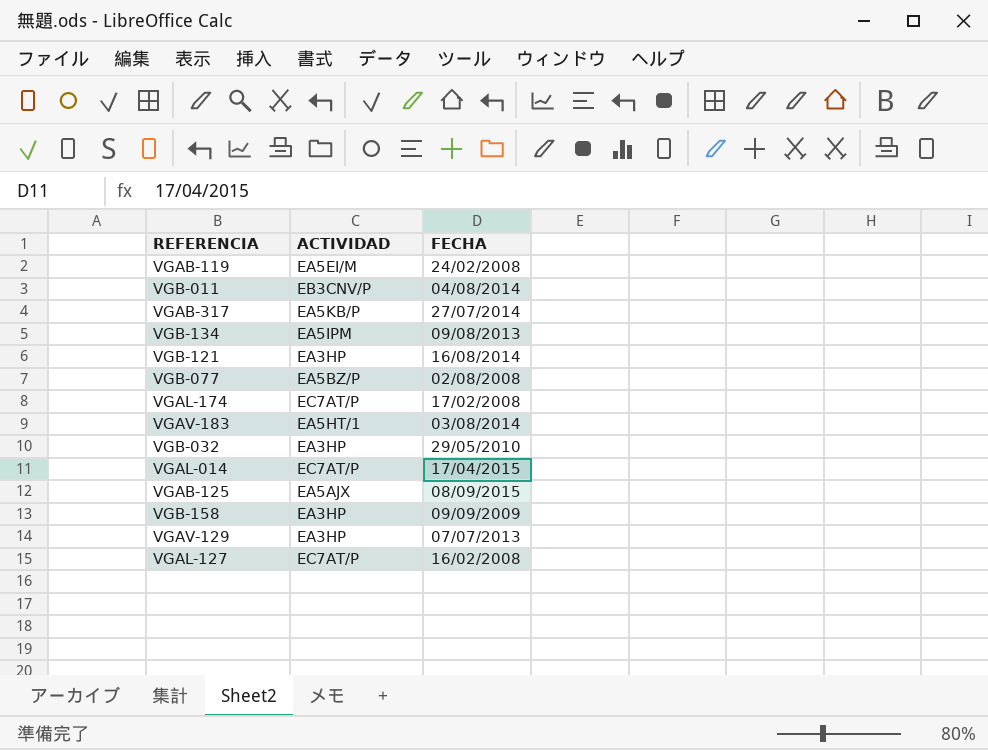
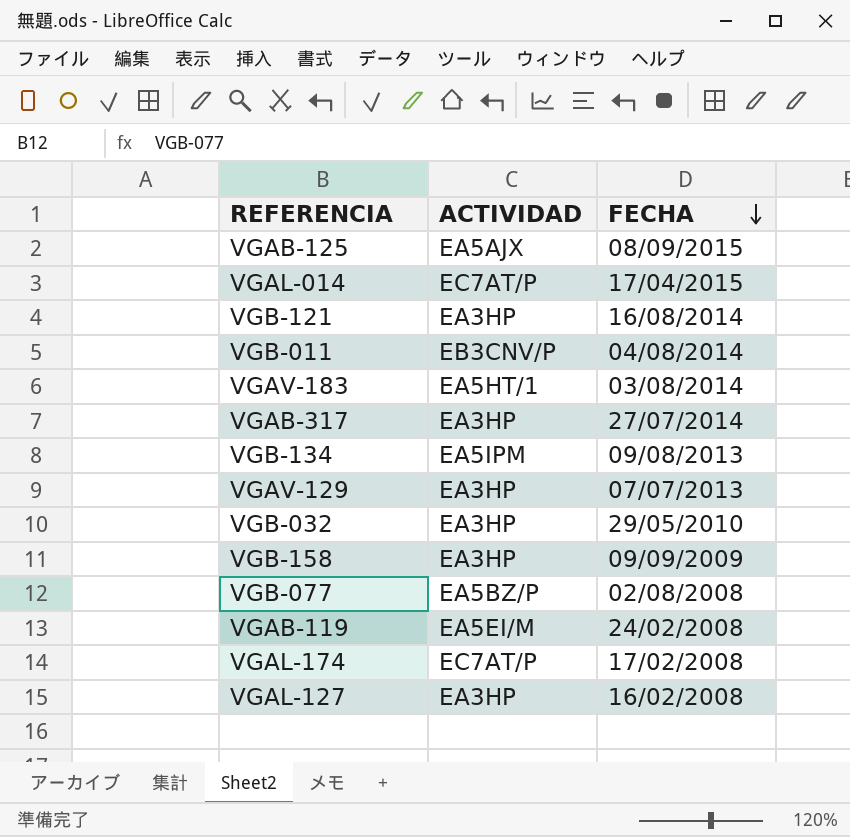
row order: none -> FECHA descending
VGAB-317 | ACTIVIDAD: EA5KB/P -> EA3HP
VGAL-127 | ACTIVIDAD: EC7AT/P -> EA3HP

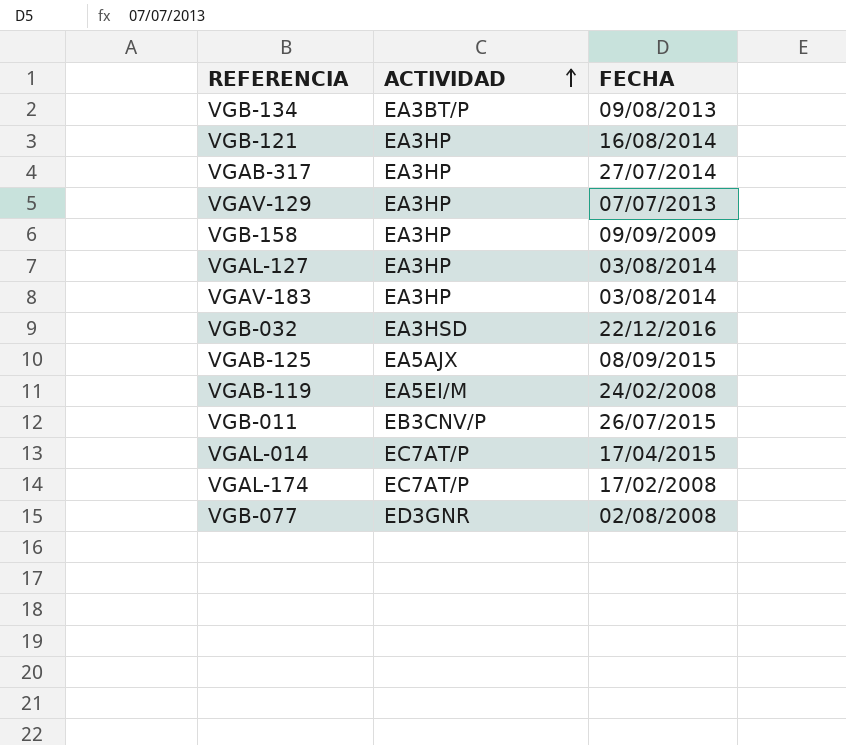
row order: FECHA descending -> ACTIVIDAD ascending
VGB-134 | ACTIVIDAD: EA5IPM -> EA3BT/P
VGAL-127 | FECHA: 16/02/2008 -> 03/08/2014
VGAV-183 | ACTIVIDAD: EA5HT/1 -> EA3HP
VGB-032 | ACTIVIDAD: EA3HP -> EA3HSD
VGB-032 | FECHA: 29/05/2010 -> 22/12/2016
VGB-011 | FECHA: 04/08/2014 -> 26/07/2015
VGB-077 | ACTIVIDAD: EA5BZ/P -> ED3GNR

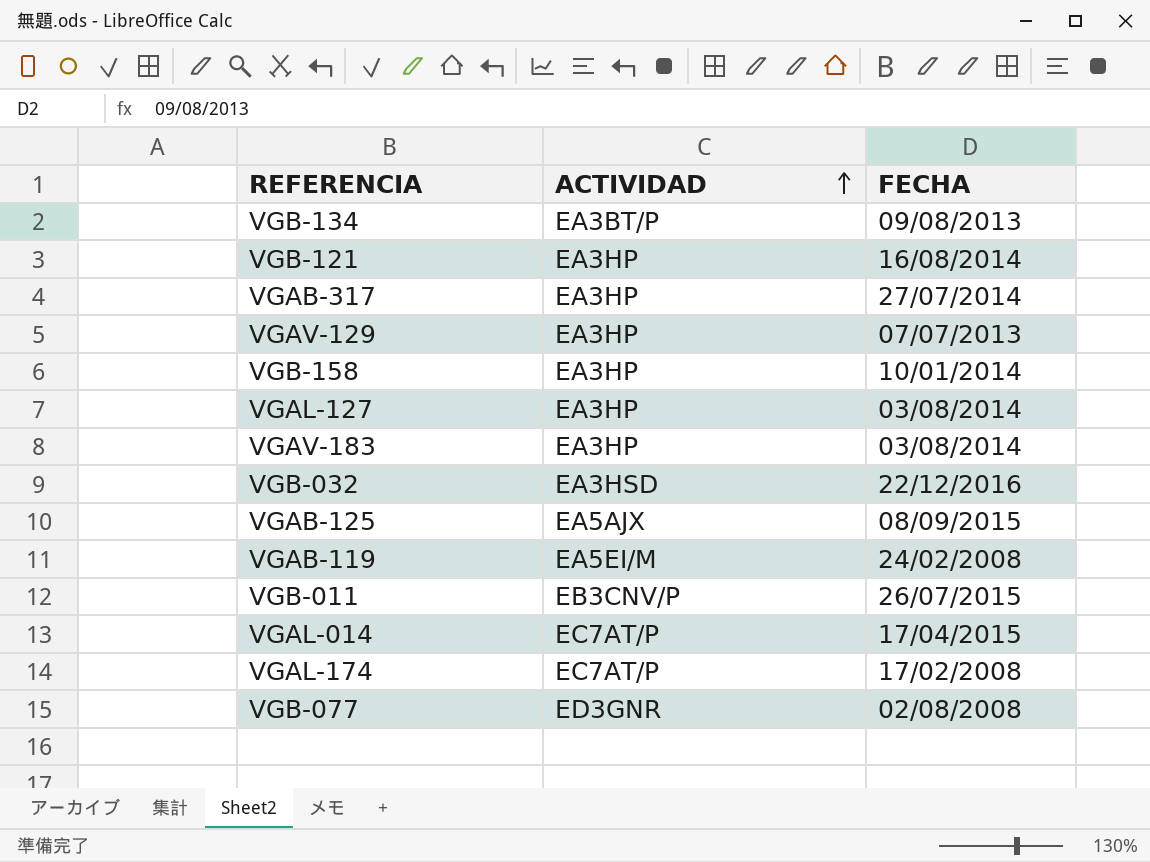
VGB-158 | FECHA: 09/09/2009 -> 10/01/2014

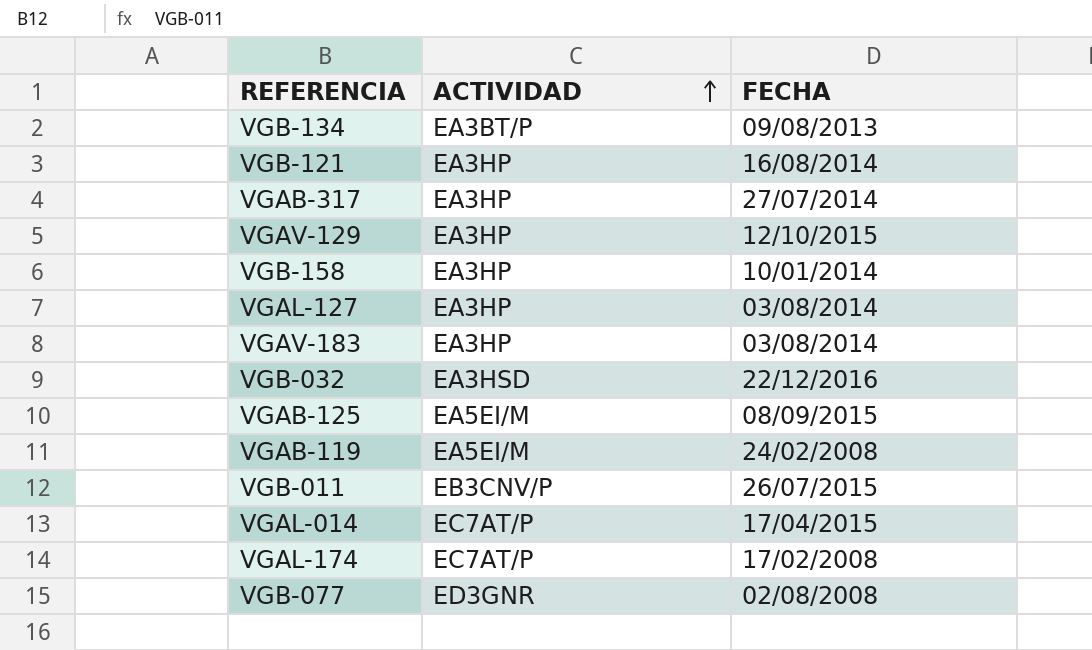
VGAV-129 | FECHA: 07/07/2013 -> 12/10/2015
VGAB-125 | ACTIVIDAD: EA5AJX -> EA5EI/M

